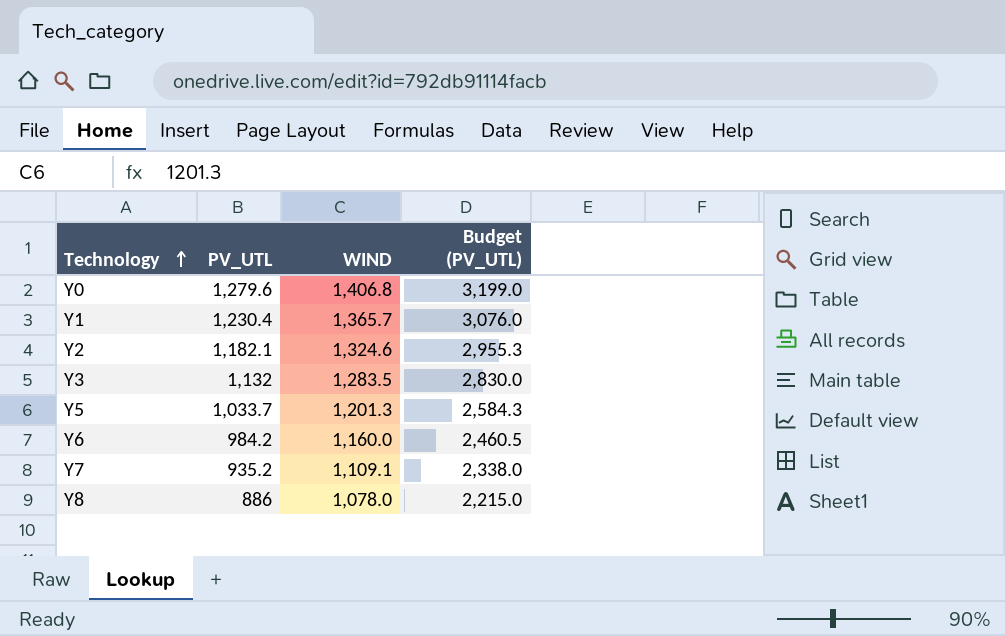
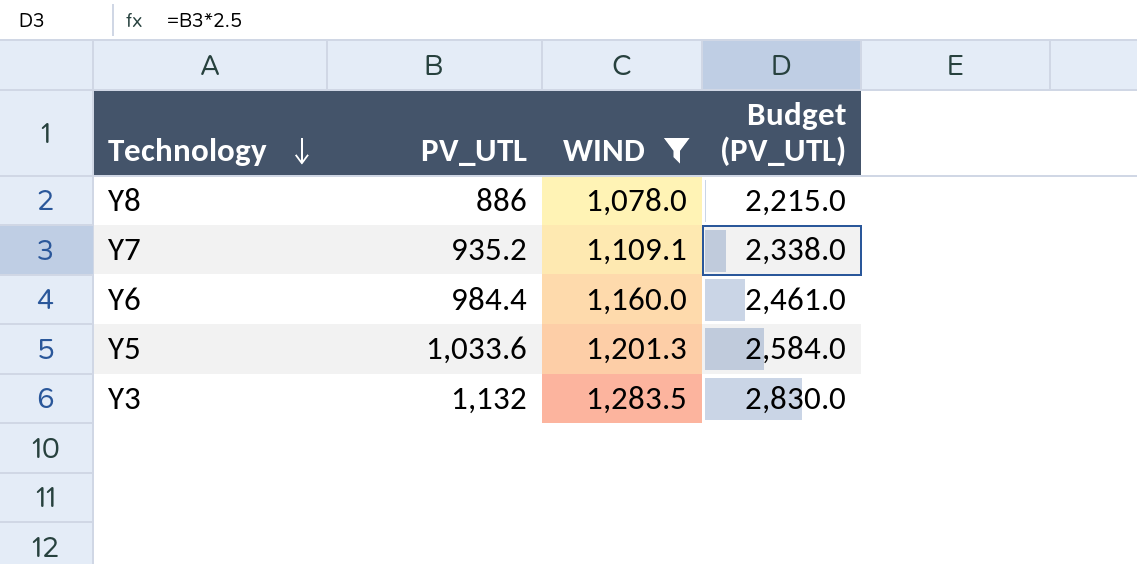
filter: none -> WIND <= 1,283.5
row order: Technology ascending -> Technology descending
Y6 | PV_UTL: 984.2 -> 984.4
Y6 | Budget (PV_UTL): 2,460.5 -> 2,461.0
Y5 | PV_UTL: 1,033.7 -> 1,033.6
Y5 | Budget (PV_UTL): 2,584.3 -> 2,584.0

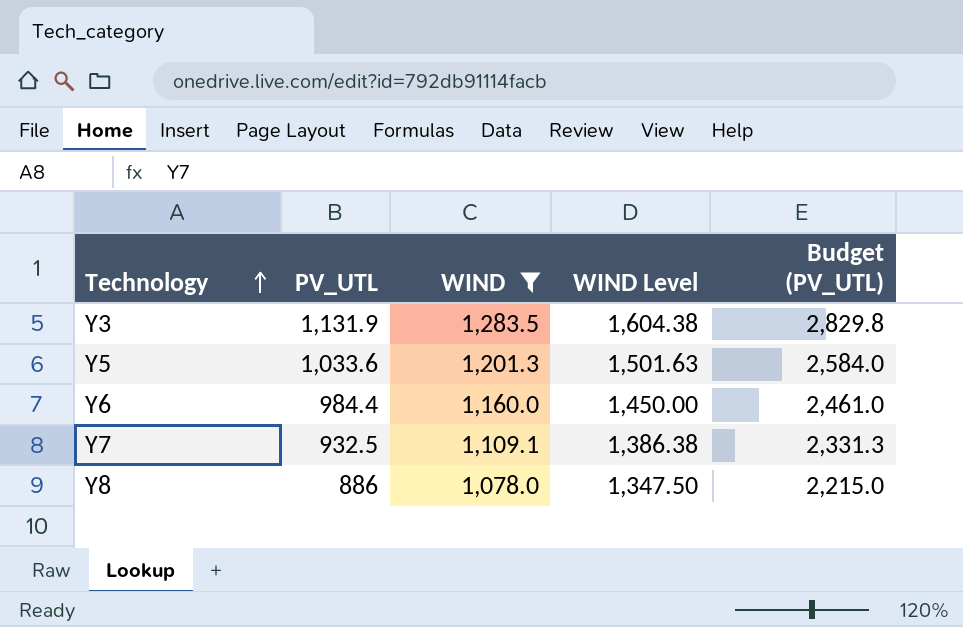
row order: Technology descending -> Technology ascending
column WIND Level | formula: none -> [WIND] * 1.25
Y3 | PV_UTL: 1,132 -> 1,131.9
Y3 | Budget (PV_UTL): 2,830.0 -> 2,829.8
Y7 | PV_UTL: 935.2 -> 932.5
Y7 | Budget (PV_UTL): 2,338.0 -> 2,331.3

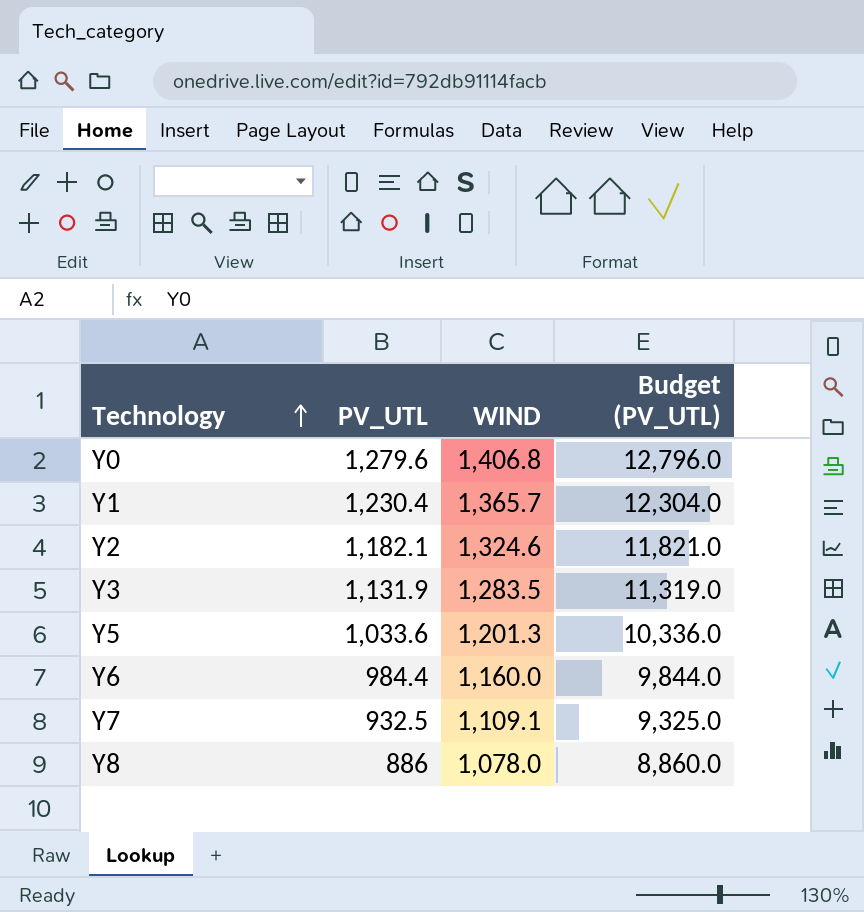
filter: WIND <= 1,283.5 -> none
column WIND Level | formula: [WIND] * 1.25 -> none
column Budget (PV_UTL) | formula: [PV_UTL] * 2.5 -> [PV_UTL] * 10

